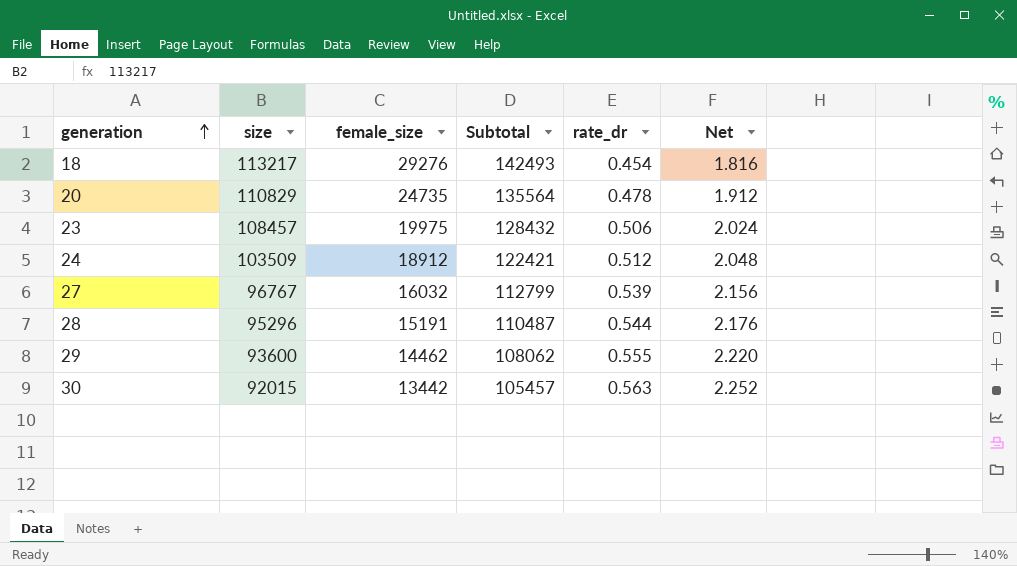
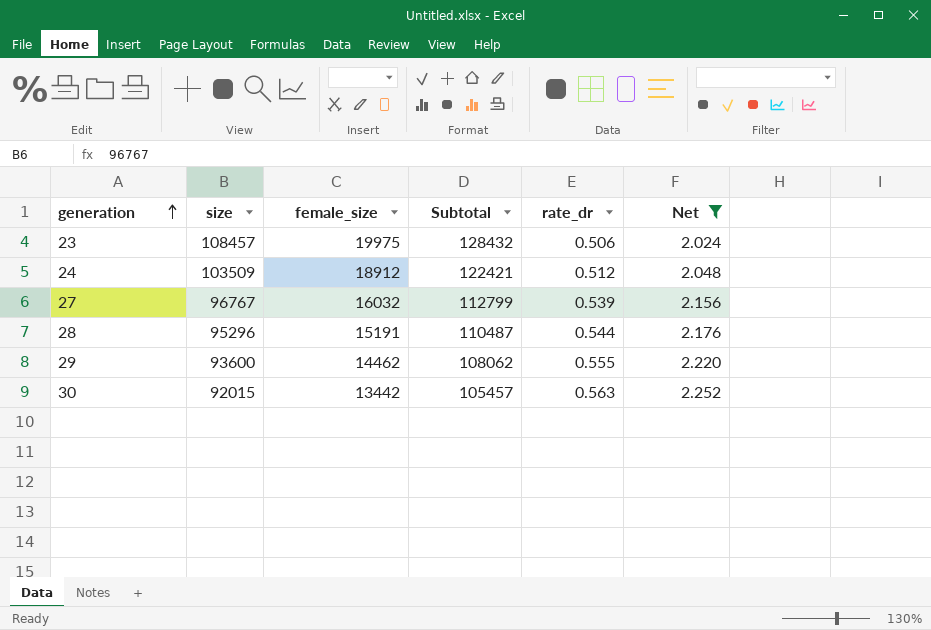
filter: none -> Net >= 2.024

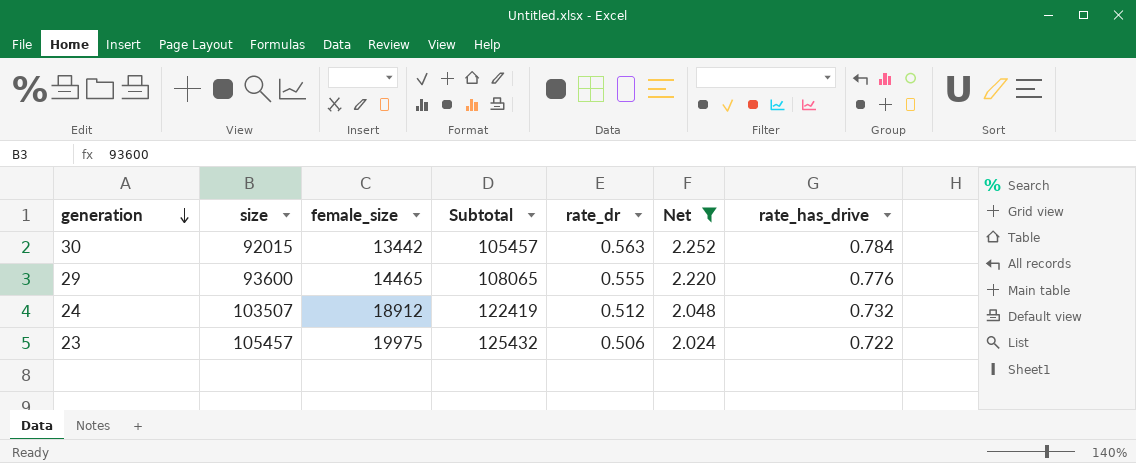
row order: generation ascending -> generation descending
column rate_has_drive | position: none -> 7
row 27: 96767 | 16032 | 112799 | 0.539 | 2.156 -> none
row 28: 95296 | 15191 | 110487 | 0.544 | 2.176 -> none
29 | female_size: 14462 -> 14465
29 | Subtotal: 108062 -> 108065
24 | size: 103509 -> 103507
24 | Subtotal: 122421 -> 122419
23 | size: 108457 -> 105457
23 | Subtotal: 128432 -> 125432

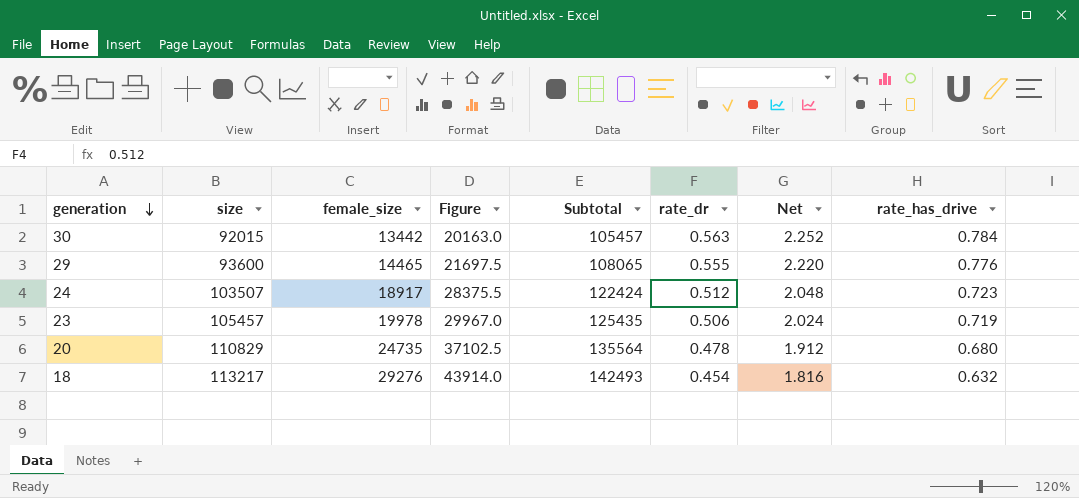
filter: Net >= 2.024 -> none
column Figure | formula: none -> [female_size] * 1.5
24 | female_size: 18912 -> 18917
24 | Subtotal: 122419 -> 122424
24 | rate_has_drive: 0.732 -> 0.723
23 | female_size: 19975 -> 19978
23 | Subtotal: 125432 -> 125435
23 | rate_has_drive: 0.722 -> 0.719

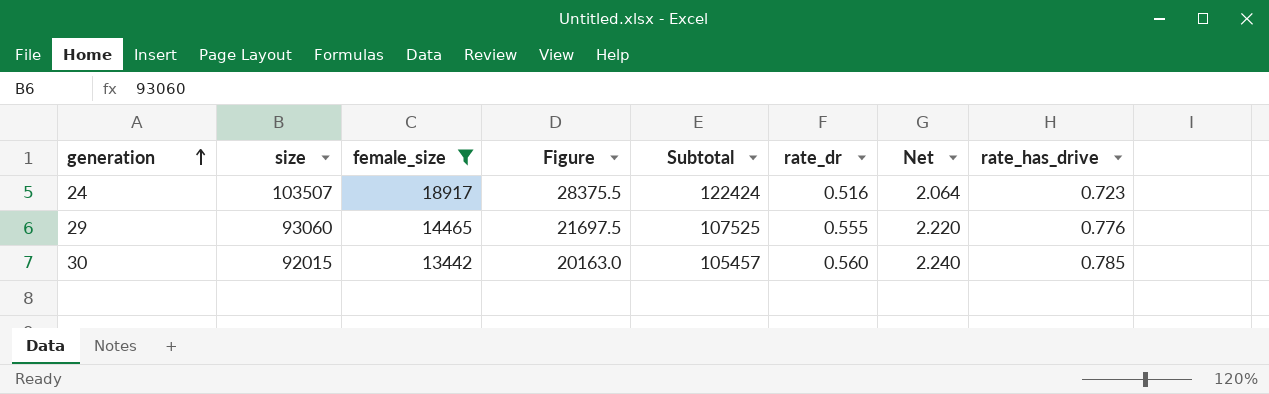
filter: none -> female_size <= 18917
row order: generation descending -> generation ascending
24 | rate_dr: 0.512 -> 0.516
24 | Net: 2.048 -> 2.064
29 | size: 93600 -> 93060
29 | Subtotal: 108065 -> 107525
30 | rate_dr: 0.563 -> 0.560
30 | Net: 2.252 -> 2.240
30 | rate_has_drive: 0.784 -> 0.785

